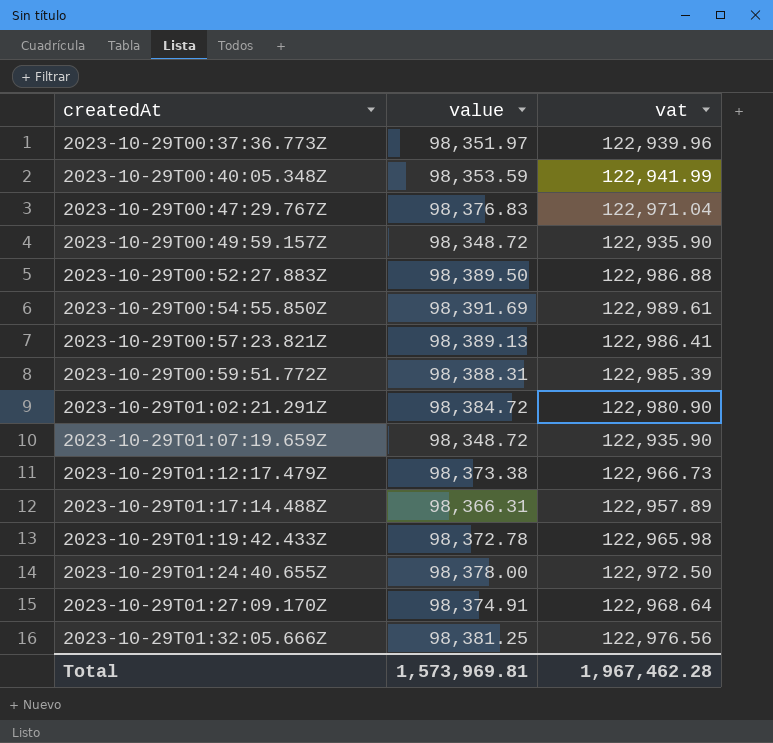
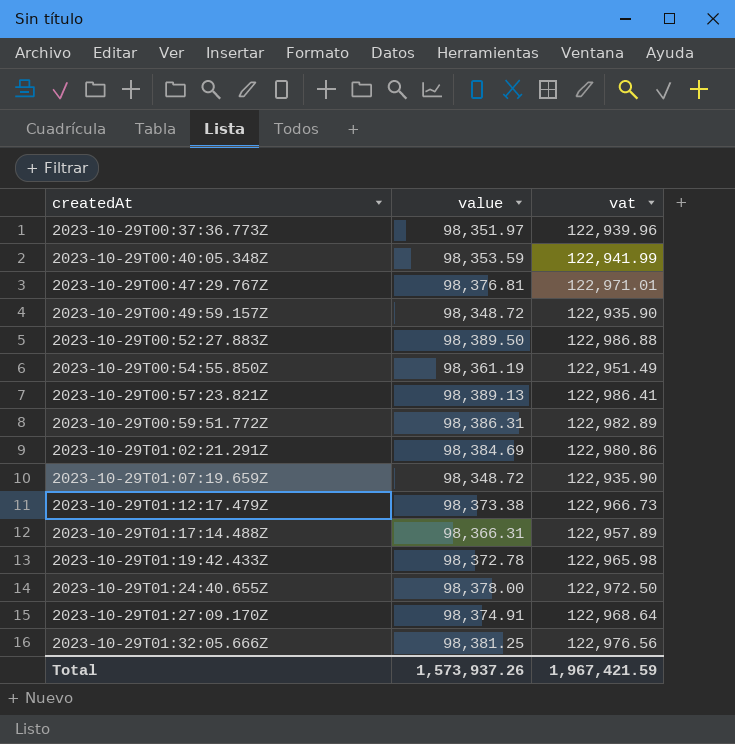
2023-10-29T00:47:29.767Z | value: 98,376.83 -> 98,376.81
2023-10-29T00:47:29.767Z | vat: 122,971.04 -> 122,971.01
2023-10-29T00:54:55.850Z | value: 98,391.69 -> 98,361.19
2023-10-29T00:54:55.850Z | vat: 122,989.61 -> 122,951.49
2023-10-29T00:59:51.772Z | value: 98,388.31 -> 98,386.31
2023-10-29T00:59:51.772Z | vat: 122,985.39 -> 122,982.89
2023-10-29T01:02:21.291Z | value: 98,384.72 -> 98,384.69
2023-10-29T01:02:21.291Z | vat: 122,980.90 -> 122,980.86
Total | value: 1,573,969.81 -> 1,573,937.26
Total | vat: 1,967,462.28 -> 1,967,421.59

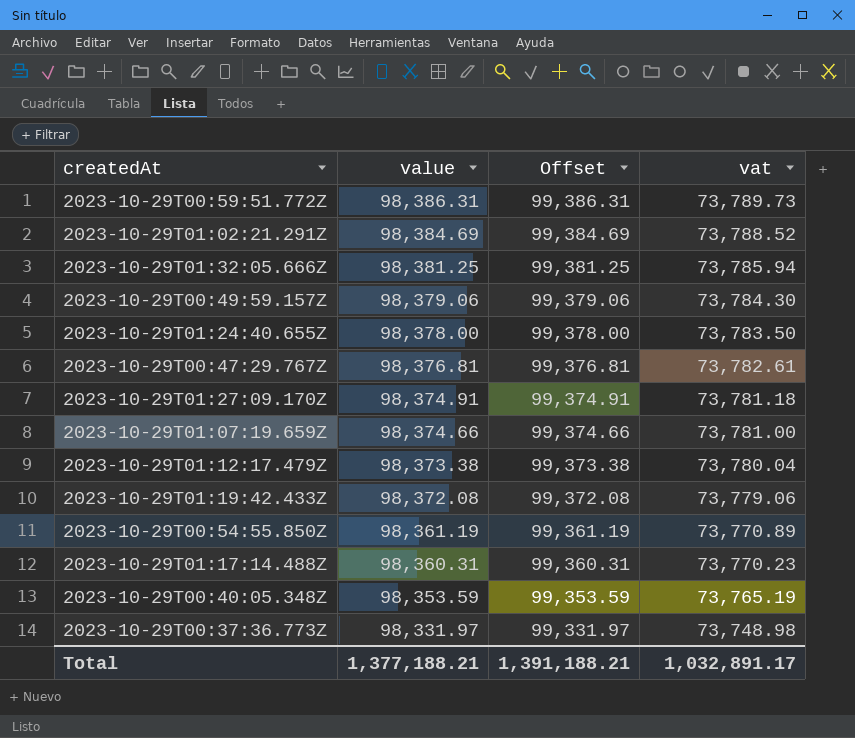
row order: createdAt ascending -> value descending
column Offset | formula: none -> [value] + 1000
column vat | formula: [value] * 1.25 -> [value] * 0.75
row 2023-10-29T00:52:27.883Z: 98,389.50 | 122,986.88 -> none
row 2023-10-29T00:57:23.821Z: 98,389.13 | 122,986.41 -> none
2023-10-29T00:49:59.157Z | value: 98,348.72 -> 98,379.06
2023-10-29T01:07:19.659Z | value: 98,348.72 -> 98,374.66
2023-10-29T01:19:42.433Z | value: 98,372.78 -> 98,372.08
2023-10-29T01:17:14.488Z | value: 98,366.31 -> 98,360.31
2023-10-29T00:37:36.773Z | value: 98,351.97 -> 98,331.97
Total | value: 1,573,937.26 -> 1,377,188.21
Total | vat: 1,967,421.59 -> 1,032,891.17

